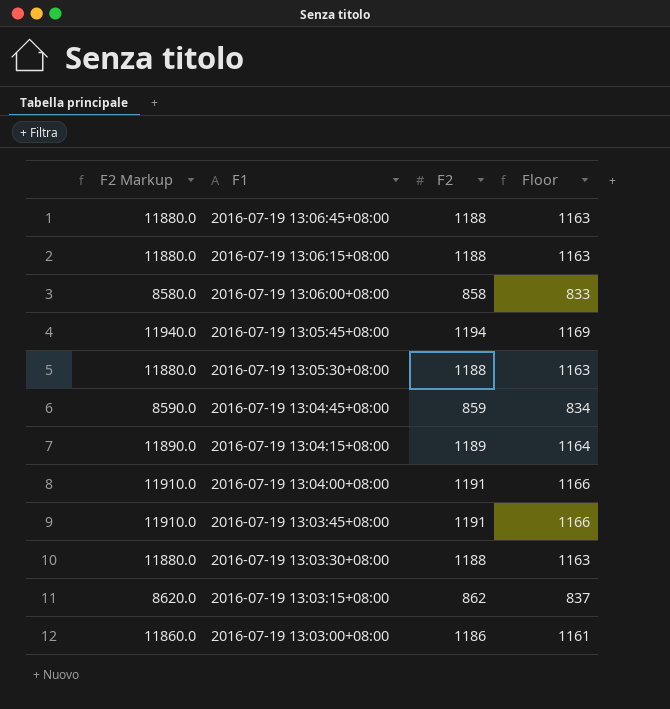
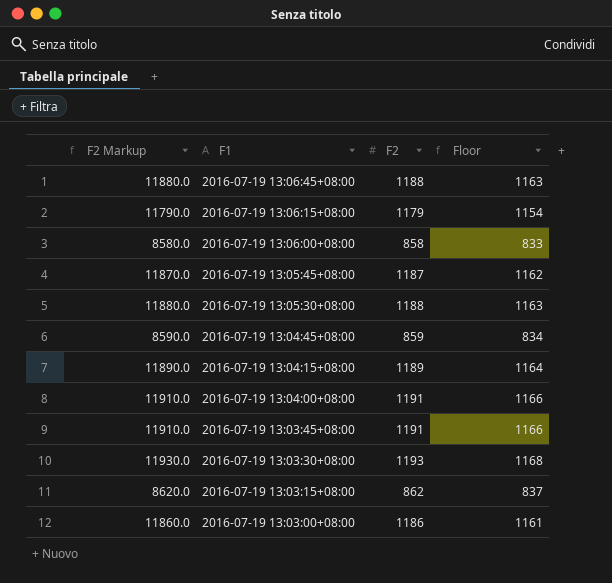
2016-07-19 13:06:15+08:00 | F2 Markup: 11880.0 -> 11790.0
2016-07-19 13:06:15+08:00 | F2: 1188 -> 1179
2016-07-19 13:06:15+08:00 | Floor: 1163 -> 1154
2016-07-19 13:05:45+08:00 | F2 Markup: 11940.0 -> 11870.0
2016-07-19 13:05:45+08:00 | F2: 1194 -> 1187
2016-07-19 13:05:45+08:00 | Floor: 1169 -> 1162
2016-07-19 13:03:30+08:00 | F2 Markup: 11880.0 -> 11930.0
2016-07-19 13:03:30+08:00 | F2: 1188 -> 1193
2016-07-19 13:03:30+08:00 | Floor: 1163 -> 1168

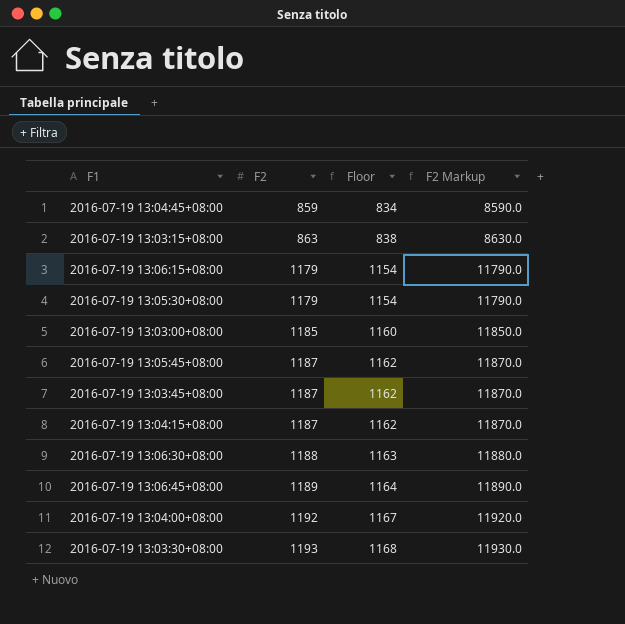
row order: F1 descending -> F2 ascending
column F2 Markup | position: 1 -> 4
row 2016-07-19 13:06:00+08:00: 8580.0 | 858 | 833 -> none
2016-07-19 13:03:15+08:00 | F2: 862 -> 863
2016-07-19 13:03:15+08:00 | Floor: 837 -> 838
2016-07-19 13:03:15+08:00 | F2 Markup: 8620.0 -> 8630.0
2016-07-19 13:05:30+08:00 | F2: 1188 -> 1179
2016-07-19 13:05:30+08:00 | Floor: 1163 -> 1154
2016-07-19 13:05:30+08:00 | F2 Markup: 11880.0 -> 11790.0
2016-07-19 13:03:00+08:00 | F2: 1186 -> 1185
2016-07-19 13:03:00+08:00 | Floor: 1161 -> 1160
2016-07-19 13:03:00+08:00 | F2 Markup: 11860.0 -> 11850.0
2016-07-19 13:03:45+08:00 | F2: 1191 -> 1187
2016-07-19 13:03:45+08:00 | Floor: 1166 -> 1162
2016-07-19 13:03:45+08:00 | F2 Markup: 11910.0 -> 11870.0
2016-07-19 13:04:15+08:00 | F2: 1189 -> 1187
2016-07-19 13:04:15+08:00 | Floor: 1164 -> 1162
2016-07-19 13:04:15+08:00 | F2 Markup: 11890.0 -> 11870.0
row 2016-07-19 13:06:30+08:00: none -> 1188 | 1163 | 11880.0
2016-07-19 13:06:45+08:00 | F2: 1188 -> 1189
2016-07-19 13:06:45+08:00 | Floor: 1163 -> 1164
2016-07-19 13:06:45+08:00 | F2 Markup: 11880.0 -> 11890.0
2016-07-19 13:04:00+08:00 | F2: 1191 -> 1192
2016-07-19 13:04:00+08:00 | Floor: 1166 -> 1167
2016-07-19 13:04:00+08:00 | F2 Markup: 11910.0 -> 11920.0

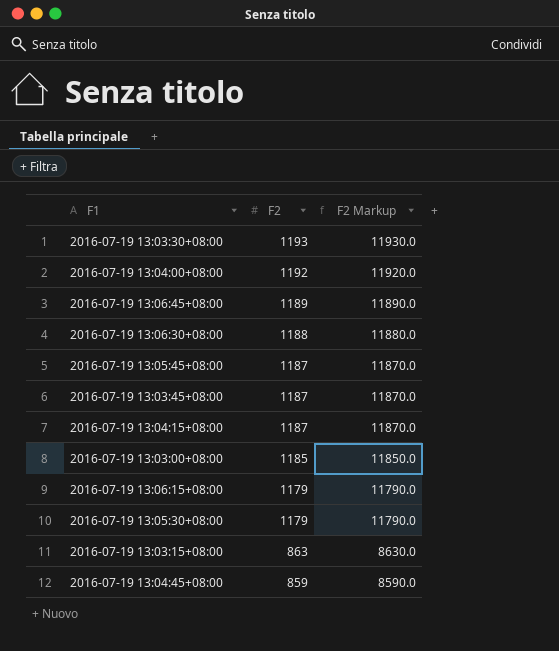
row order: F2 ascending -> F2 descending
column Floor | formula: [F2] - 25 -> none

